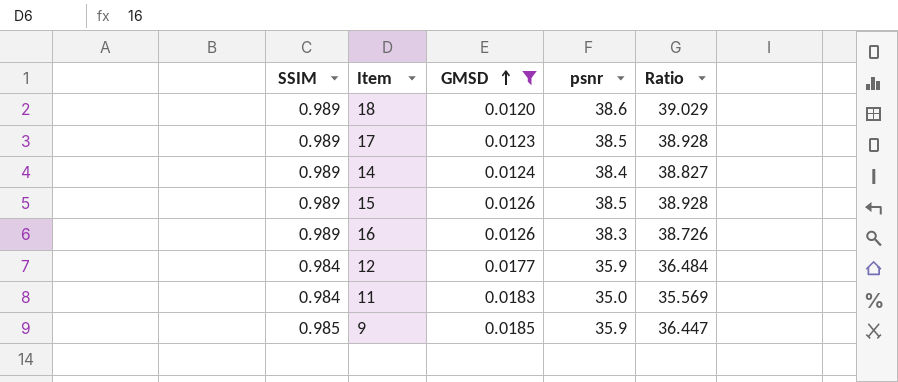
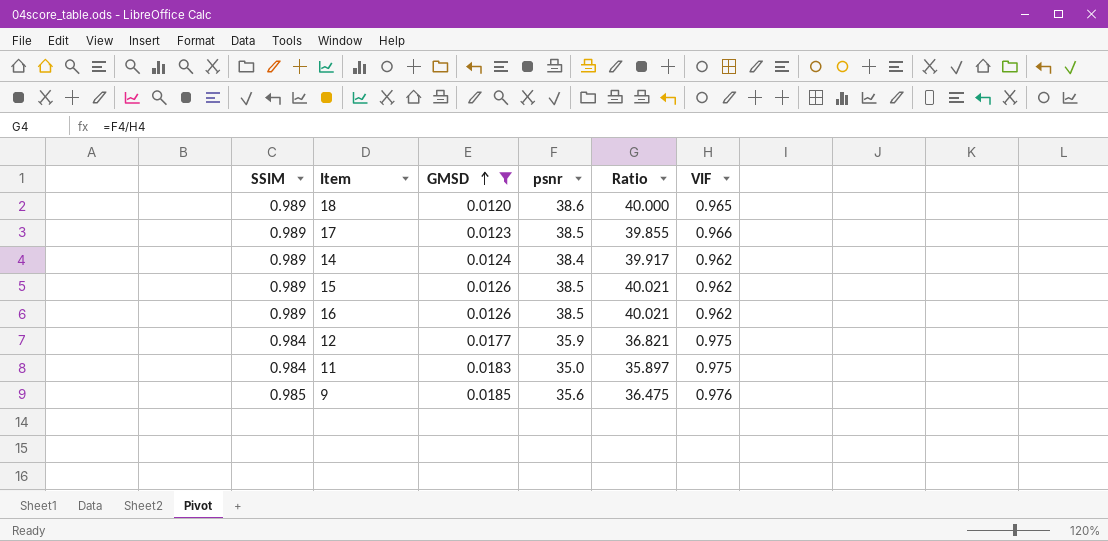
column Ratio | formula: [psnr] / [SSIM] -> [psnr] / [VIF]
column VIF | position: none -> 6
16 | psnr: 38.3 -> 38.5
9 | psnr: 35.9 -> 35.6

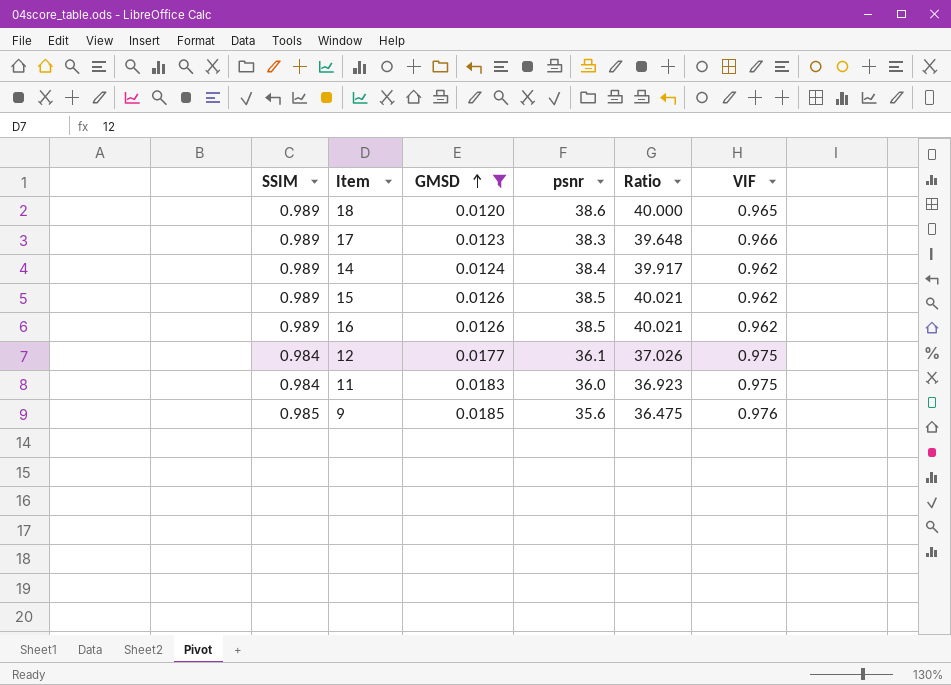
17 | psnr: 38.5 -> 38.3
17 | Ratio: 39.855 -> 39.648
12 | psnr: 35.9 -> 36.1
12 | Ratio: 36.821 -> 37.026
11 | psnr: 35.0 -> 36.0
11 | Ratio: 35.897 -> 36.923

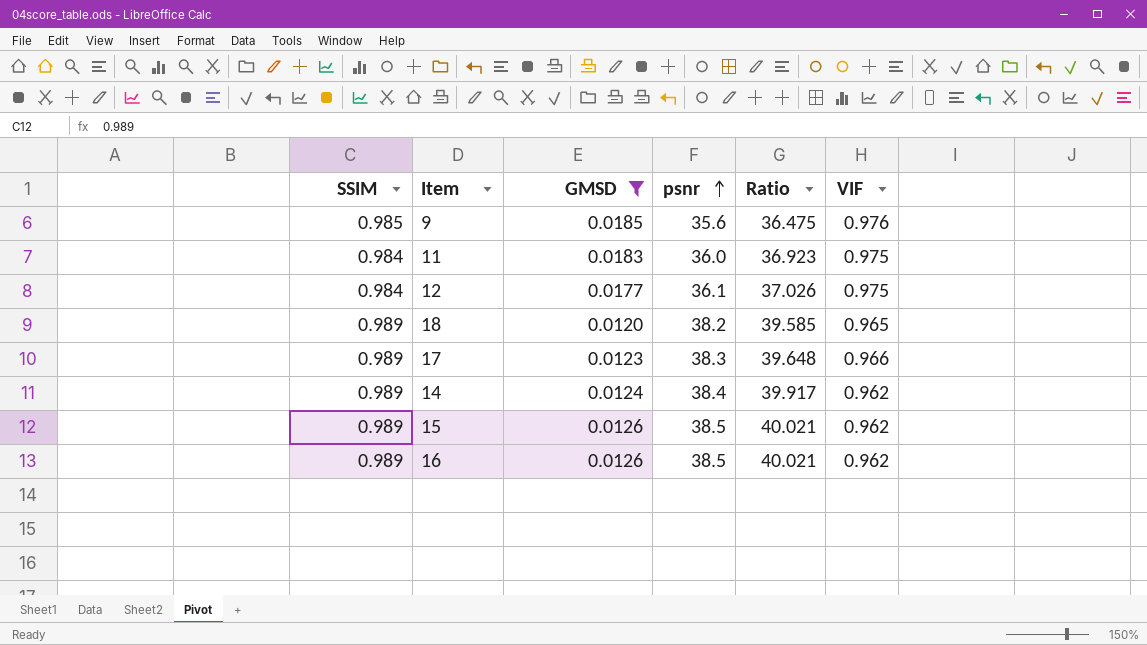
row order: GMSD ascending -> psnr ascending
18 | psnr: 38.6 -> 38.2
18 | Ratio: 40.000 -> 39.585

